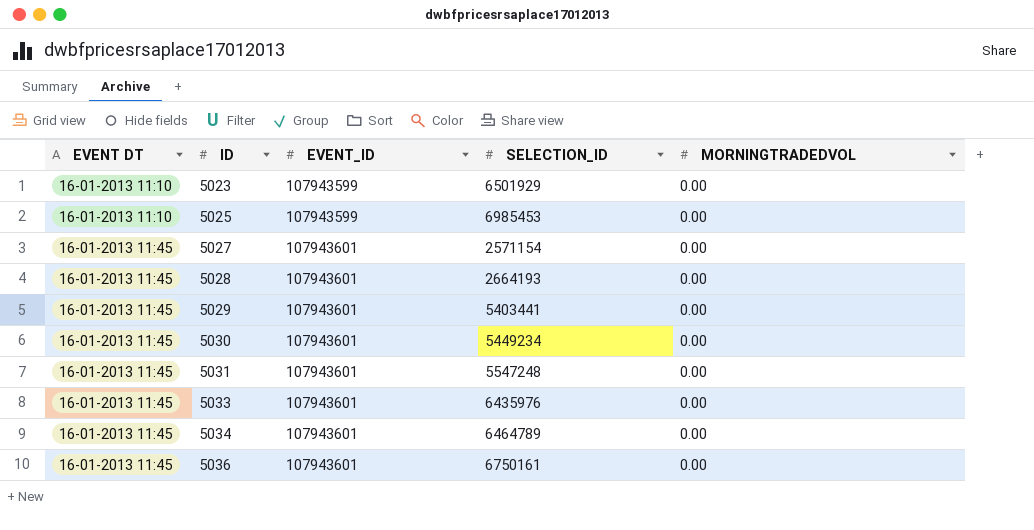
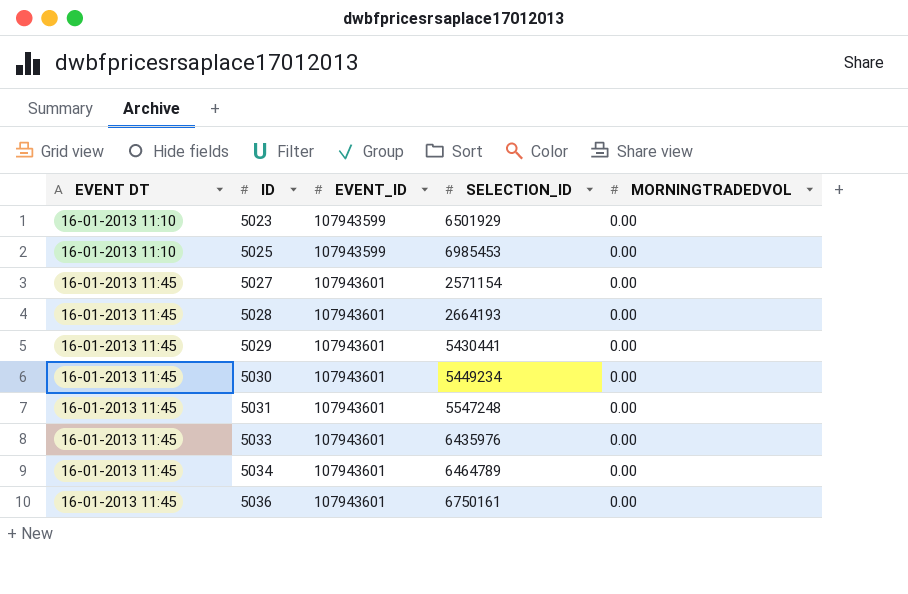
5029 | SELECTION_ID: 5403441 -> 5430441

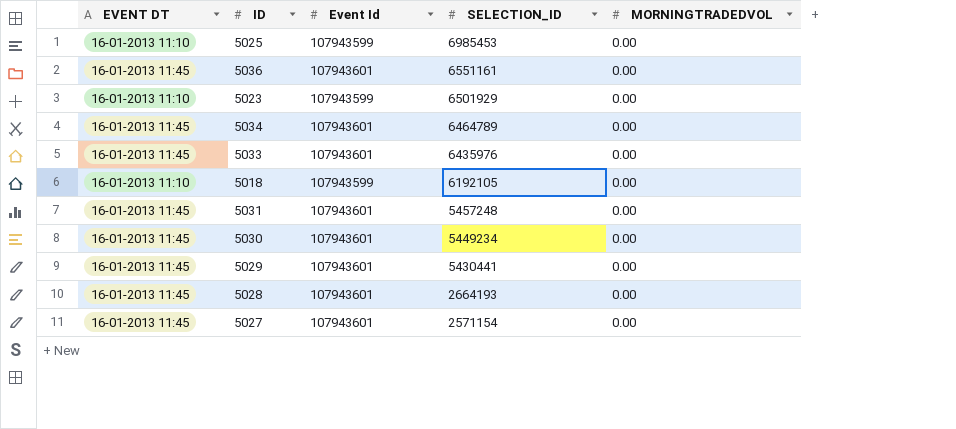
row order: EVENT DT ascending -> SELECTION_ID descending
column name: EVENT_ID -> Event Id
5036 | SELECTION_ID: 6750161 -> 6551161
row 5018: none -> 16-01-2013 11:10 | 107943599 | 6192105 | 0.00
5031 | SELECTION_ID: 5547248 -> 5457248

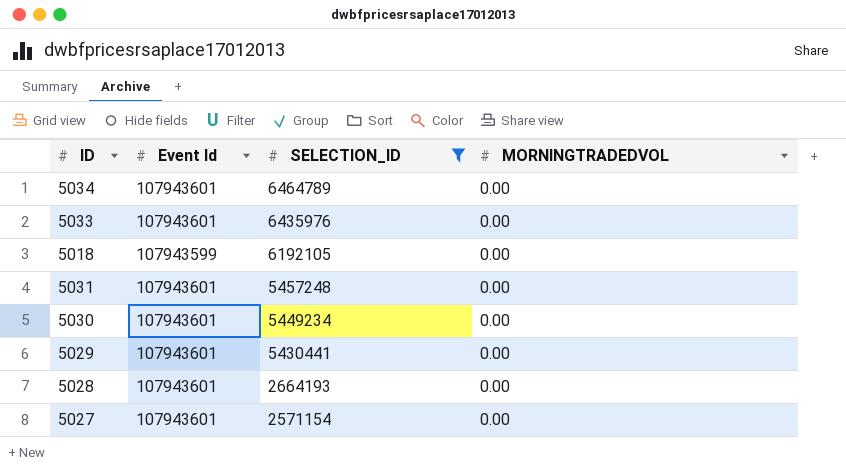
filter: none -> SELECTION_ID <= 6464789
column EVENT DT | position: 1 -> none

